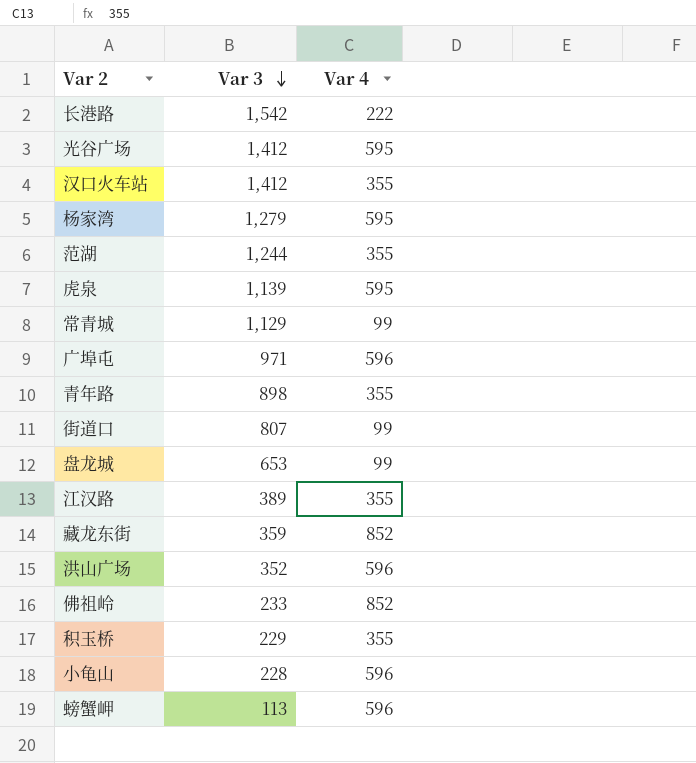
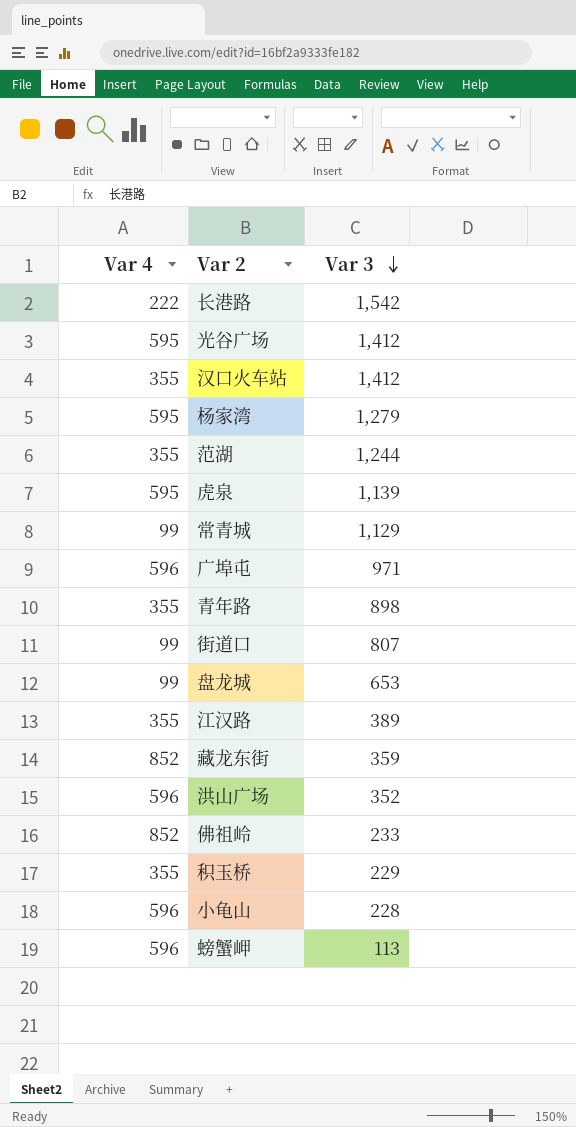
column Var 4 | position: 3 -> 1

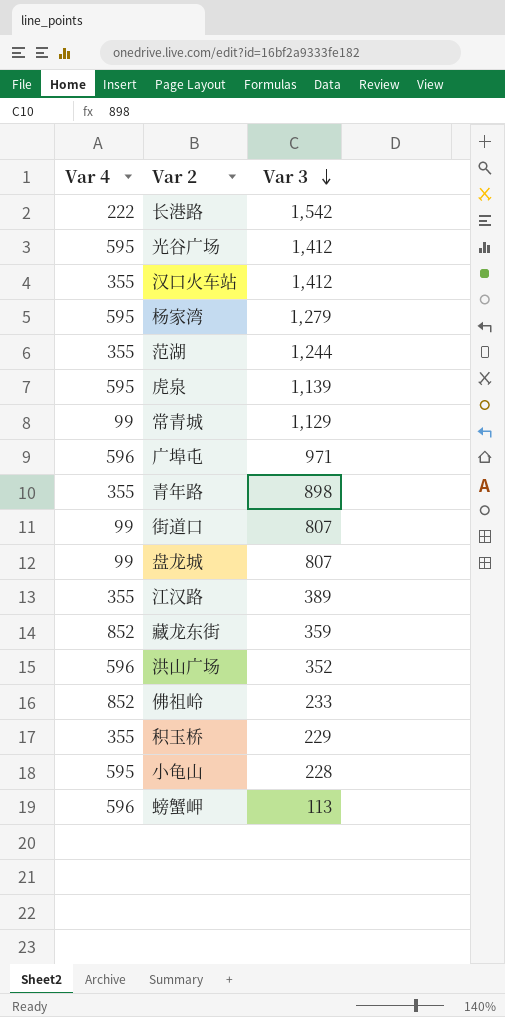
盘龙城 | Var 3: 653 -> 807
小龟山 | Var 4: 596 -> 595

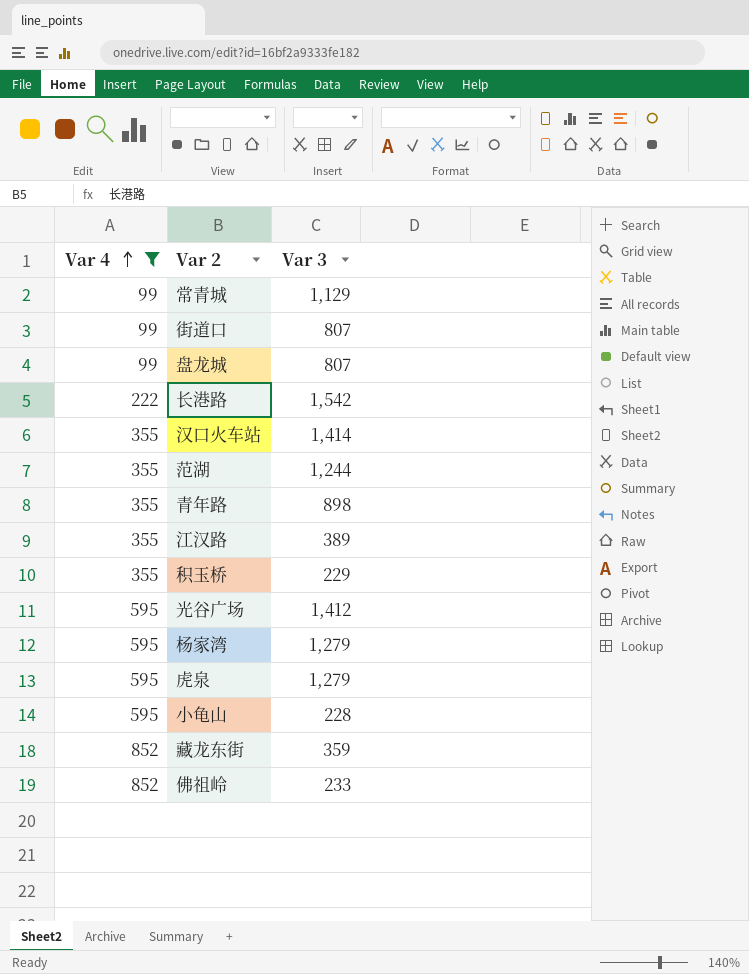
filter: none -> Var 4 != 596
row order: Var 3 descending -> Var 4 ascending
汉口火车站 | Var 3: 1,412 -> 1,414
虎泉 | Var 3: 1,139 -> 1,279

